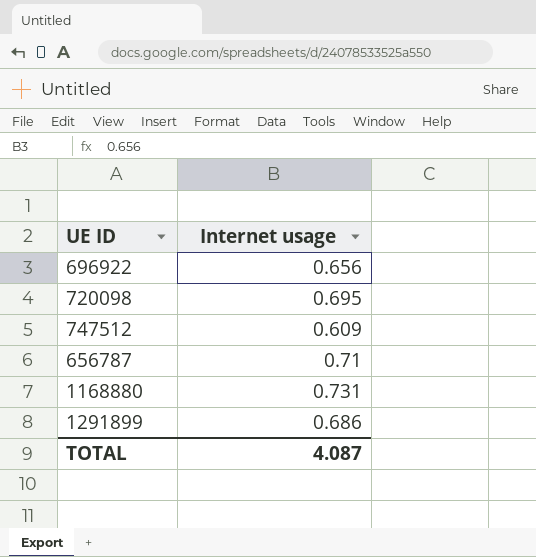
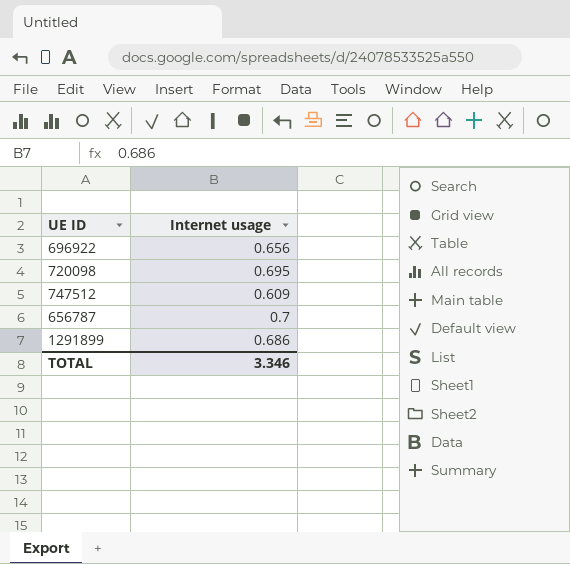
row 1168880: 0.731 -> none
656787 | Internet usage: 0.71 -> 0.7
TOTAL | Internet usage: 4.087 -> 3.346

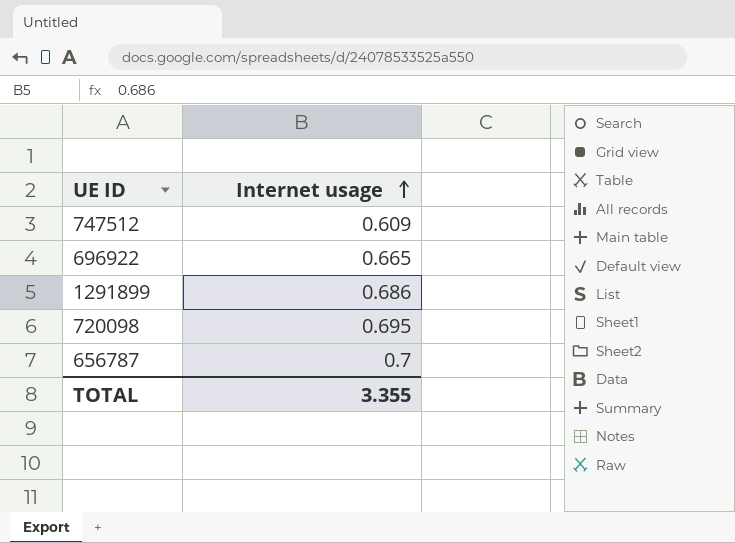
row order: none -> Internet usage ascending
696922 | Internet usage: 0.656 -> 0.665
TOTAL | Internet usage: 3.346 -> 3.355

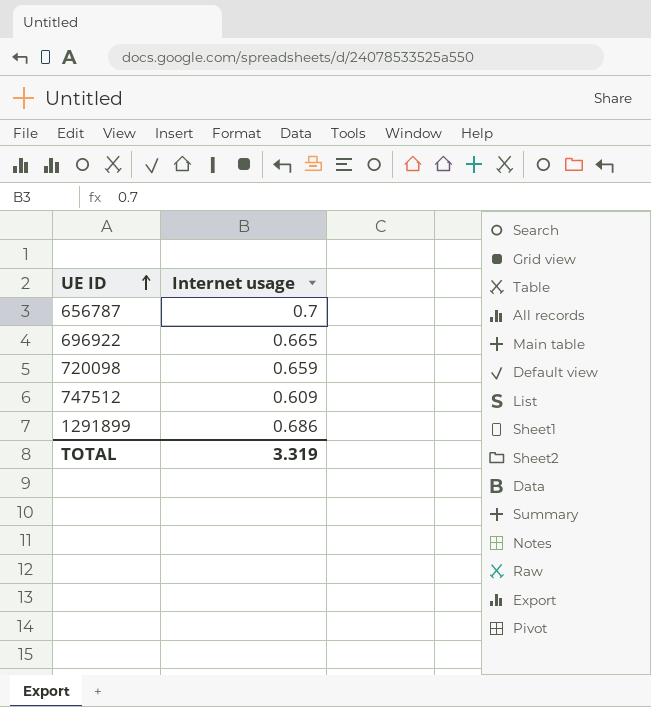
row order: Internet usage ascending -> UE ID ascending
720098 | Internet usage: 0.695 -> 0.659
TOTAL | Internet usage: 3.355 -> 3.319

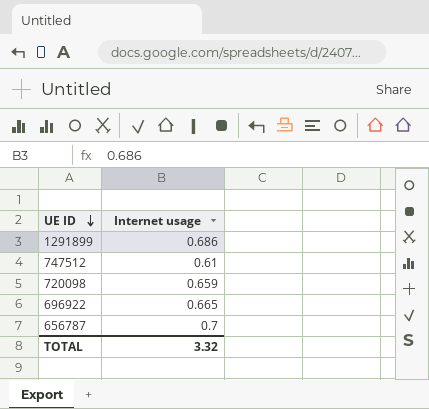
row order: UE ID ascending -> UE ID descending
747512 | Internet usage: 0.609 -> 0.61
TOTAL | Internet usage: 3.319 -> 3.32

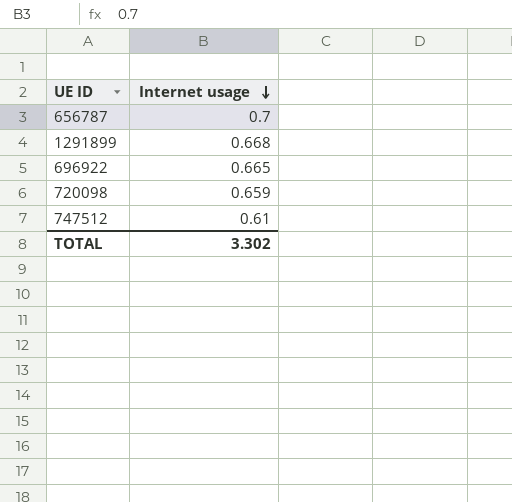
row order: UE ID descending -> Internet usage descending
1291899 | Internet usage: 0.686 -> 0.668
TOTAL | Internet usage: 3.32 -> 3.302

